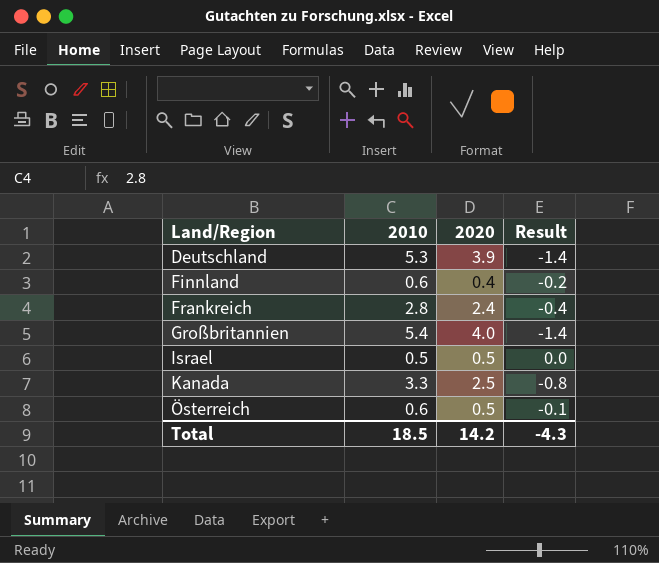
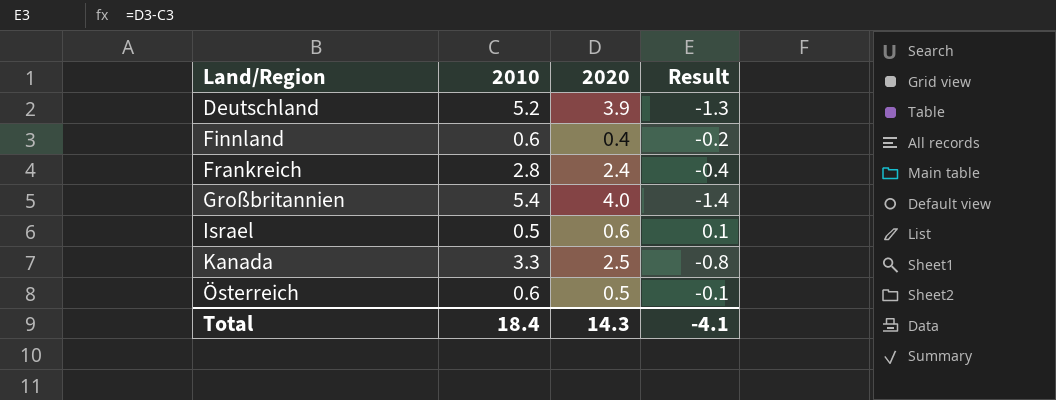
Deutschland | 2010: 5.3 -> 5.2
Deutschland | Result: -1.4 -> -1.3
Israel | 2020: 0.5 -> 0.6
Israel | Result: 0.0 -> 0.1
Total | 2010: 18.5 -> 18.4
Total | 2020: 14.2 -> 14.3
Total | Result: -4.3 -> -4.1

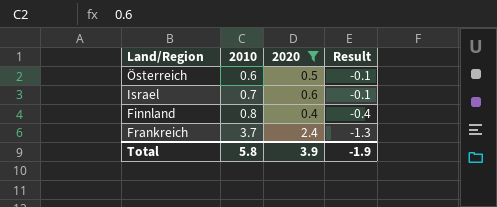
filter: none -> 2020 <= 2.4
row order: Land/Region ascending -> 2010 ascending
Israel | 2010: 0.5 -> 0.7
Israel | Result: 0.1 -> -0.1
Finnland | 2010: 0.6 -> 0.8
Finnland | Result: -0.2 -> -0.4
Frankreich | 2010: 2.8 -> 3.7
Frankreich | Result: -0.4 -> -1.3
Total | 2010: 18.4 -> 5.8
Total | 2020: 14.3 -> 3.9
Total | Result: -4.1 -> -1.9

